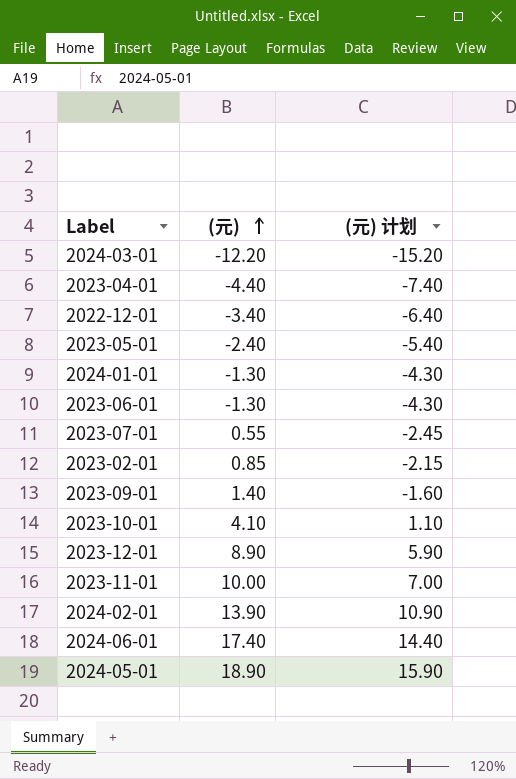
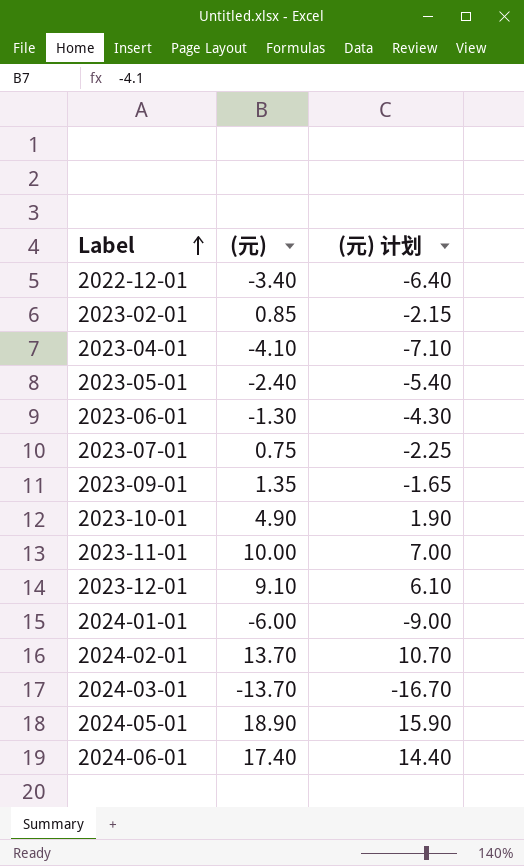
row order: (元) ascending -> Label ascending
2023-04-01 | (元): -4.40 -> -4.10
2023-04-01 | (元) 计划: -7.40 -> -7.10
2023-07-01 | (元): 0.55 -> 0.75
2023-07-01 | (元) 计划: -2.45 -> -2.25
2023-09-01 | (元): 1.40 -> 1.35
2023-09-01 | (元) 计划: -1.60 -> -1.65
2023-10-01 | (元): 4.10 -> 4.90
2023-10-01 | (元) 计划: 1.10 -> 1.90
2023-12-01 | (元): 8.90 -> 9.10
2023-12-01 | (元) 计划: 5.90 -> 6.10
2024-01-01 | (元): -1.30 -> -6.00
2024-01-01 | (元) 计划: -4.30 -> -9.00
2024-02-01 | (元): 13.90 -> 13.70
2024-02-01 | (元) 计划: 10.90 -> 10.70
2024-03-01 | (元): -12.20 -> -13.70
2024-03-01 | (元) 计划: -15.20 -> -16.70

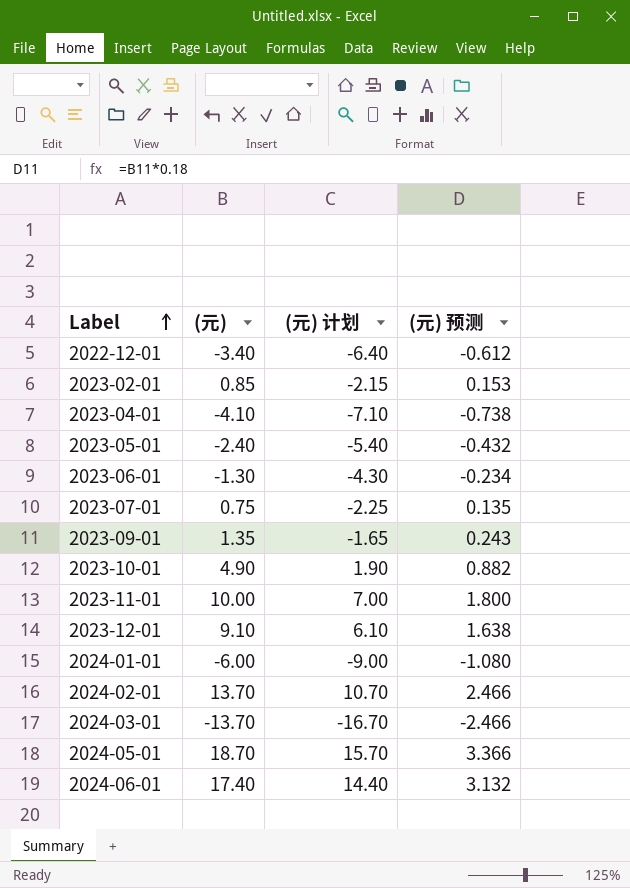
column (元) 预测 | formula: none -> [(元)] * 0.18
2024-05-01 | (元): 18.90 -> 18.70
2024-05-01 | (元) 计划: 15.90 -> 15.70

